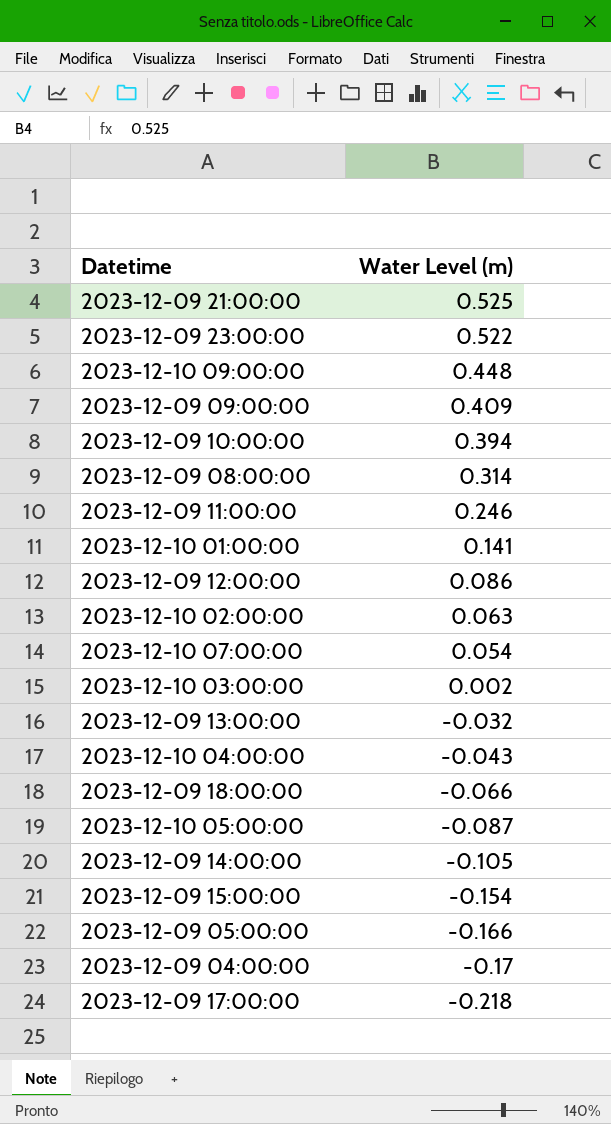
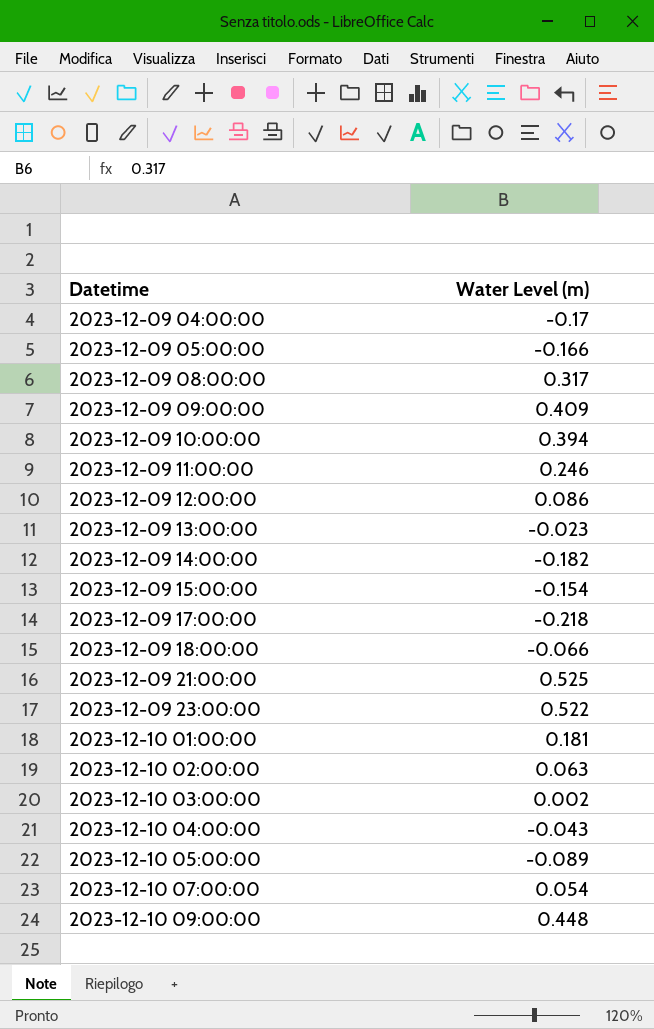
row order: Water Level (m) descending -> Datetime ascending
2023-12-09 08:00:00 | Water Level (m): 0.314 -> 0.317
2023-12-09 13:00:00 | Water Level (m): -0.032 -> -0.023
2023-12-09 14:00:00 | Water Level (m): -0.105 -> -0.182
2023-12-10 01:00:00 | Water Level (m): 0.141 -> 0.181
2023-12-10 05:00:00 | Water Level (m): -0.087 -> -0.089

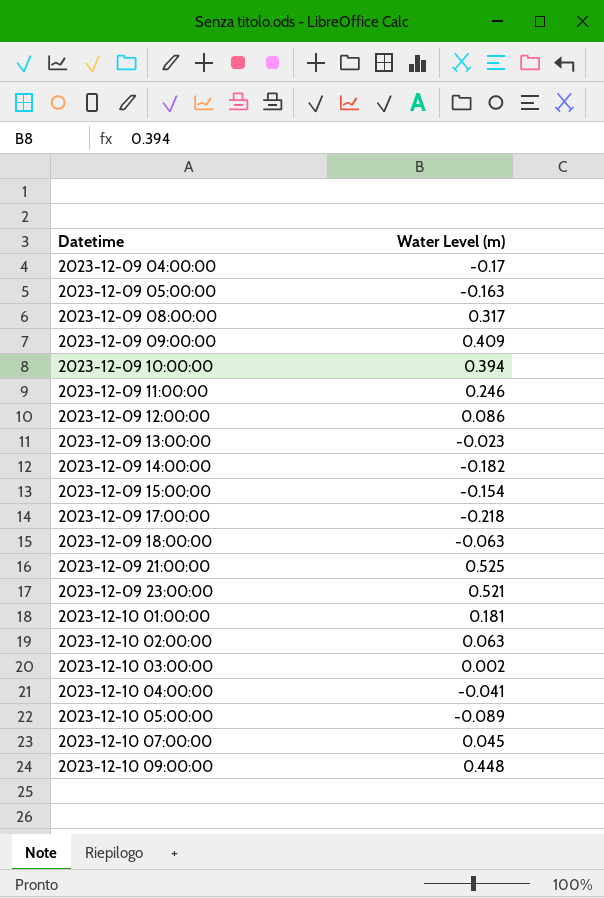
2023-12-09 05:00:00 | Water Level (m): -0.166 -> -0.163
2023-12-09 18:00:00 | Water Level (m): -0.066 -> -0.063
2023-12-09 23:00:00 | Water Level (m): 0.522 -> 0.521
2023-12-10 04:00:00 | Water Level (m): -0.043 -> -0.041
2023-12-10 07:00:00 | Water Level (m): 0.054 -> 0.045

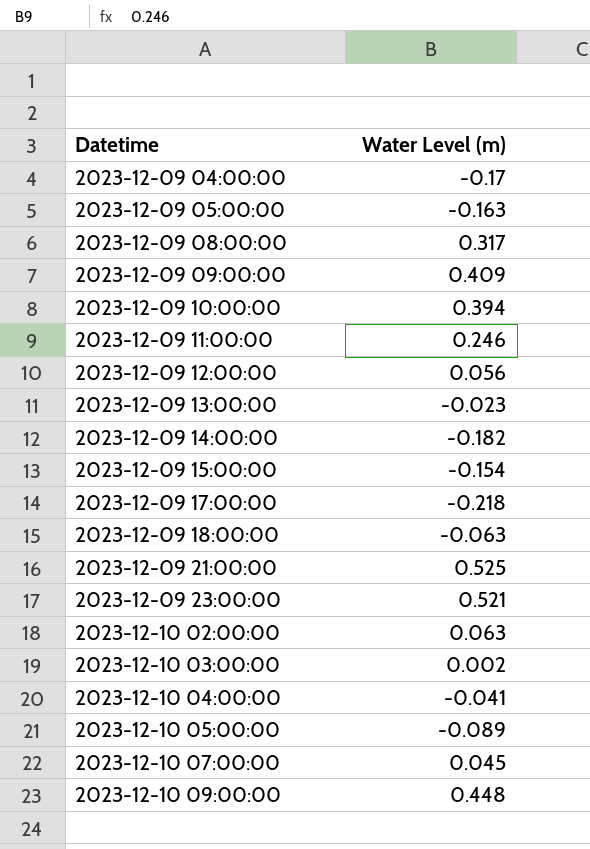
row 2023-12-10 01:00:00: 0.181 -> none
2023-12-09 12:00:00 | Water Level (m): 0.086 -> 0.056

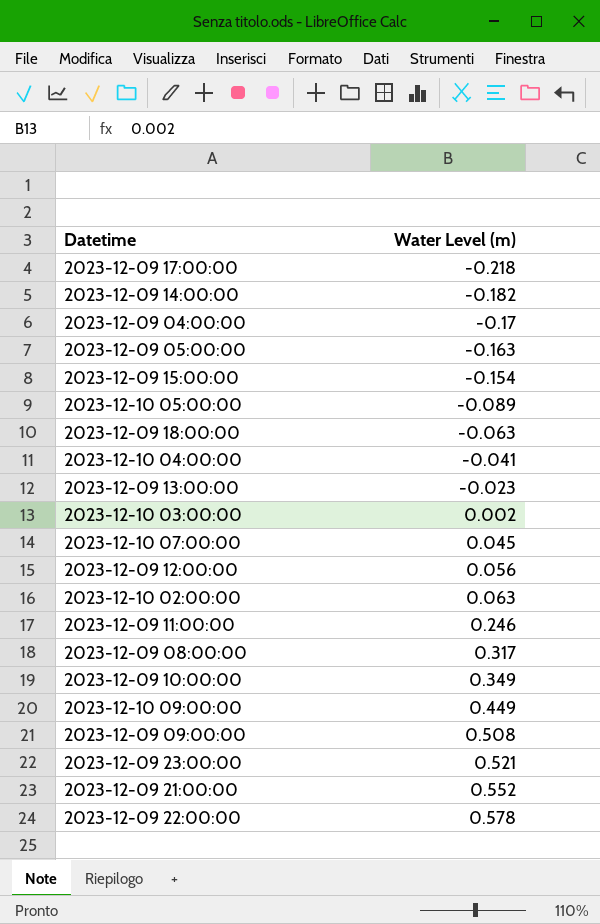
row order: Datetime ascending -> Water Level (m) ascending
2023-12-09 10:00:00 | Water Level (m): 0.394 -> 0.349
2023-12-10 09:00:00 | Water Level (m): 0.448 -> 0.449
2023-12-09 09:00:00 | Water Level (m): 0.409 -> 0.508
2023-12-09 21:00:00 | Water Level (m): 0.525 -> 0.552
row 2023-12-09 22:00:00: none -> 0.578

